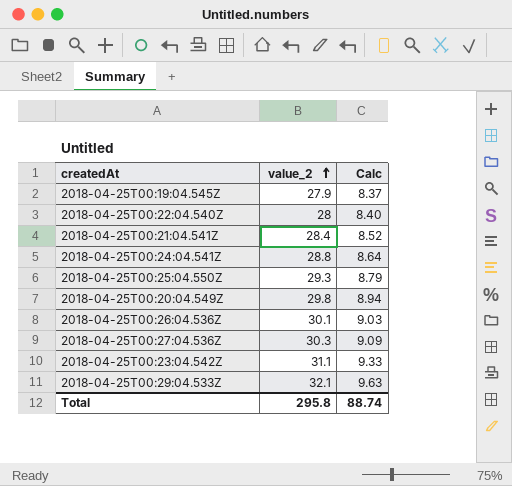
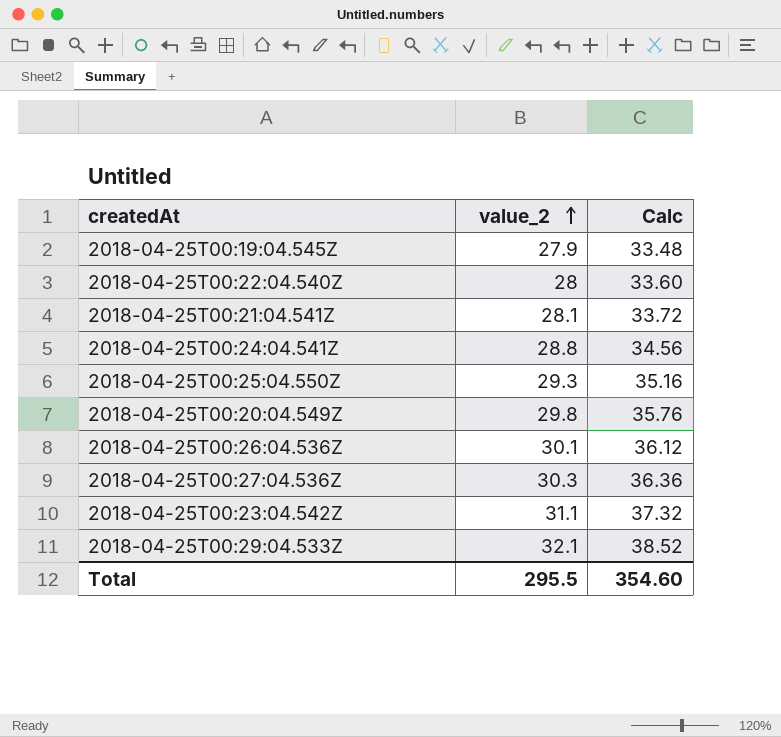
column Calc | formula: [value_2] * 0.3 -> [value_2] * 1.2
2018-04-25T00:21:04.541Z | value_2: 28.4 -> 28.1
Total | value_2: 295.8 -> 295.5
Total | Calc: 88.74 -> 354.60

